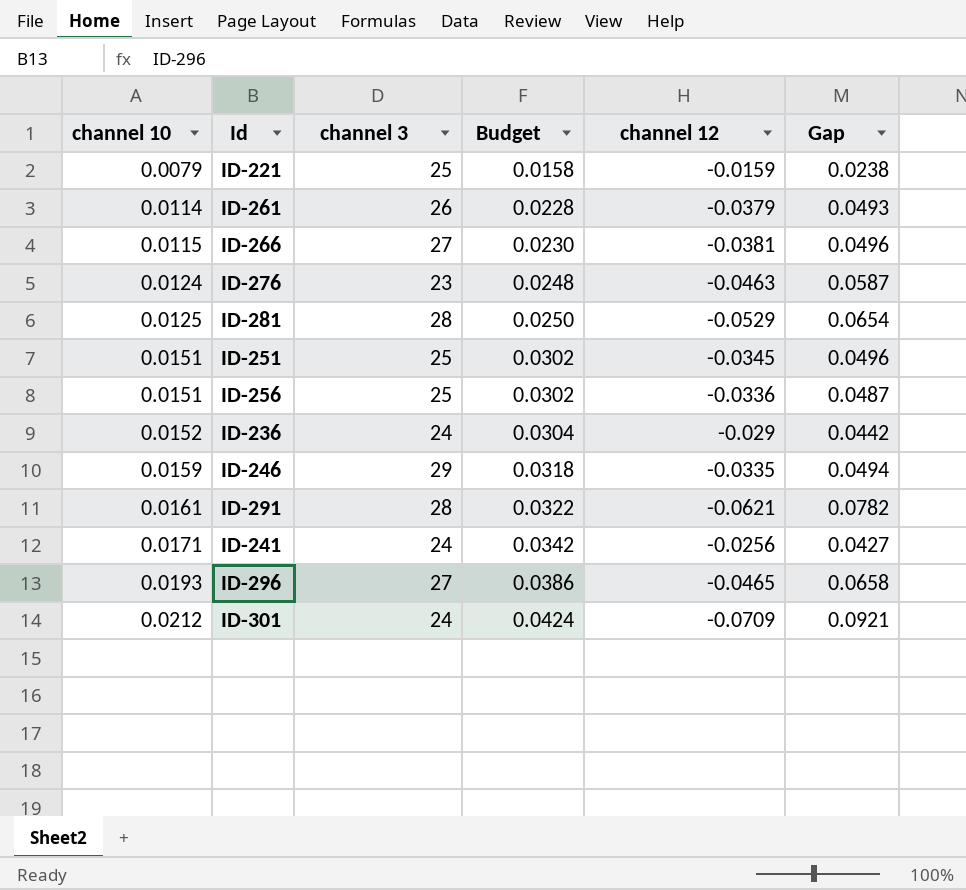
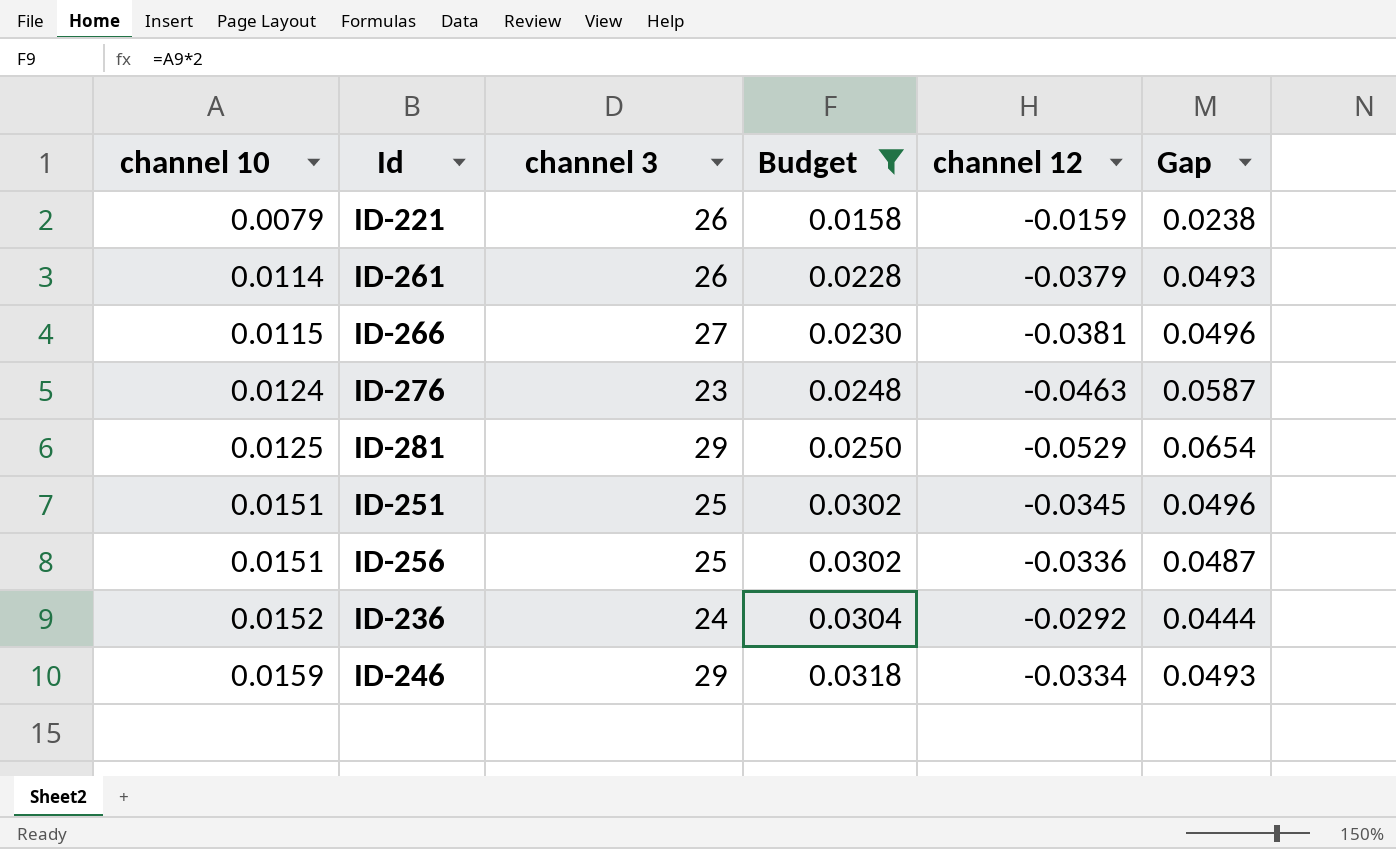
filter: none -> Budget <= 0.0318
ID-221 | channel 3: 25 -> 26
ID-281 | channel 3: 28 -> 29
ID-236 | channel 12: -0.029 -> -0.0292
ID-236 | Gap: 0.0442 -> 0.0444
ID-246 | channel 12: -0.0335 -> -0.0334
ID-246 | Gap: 0.0494 -> 0.0493

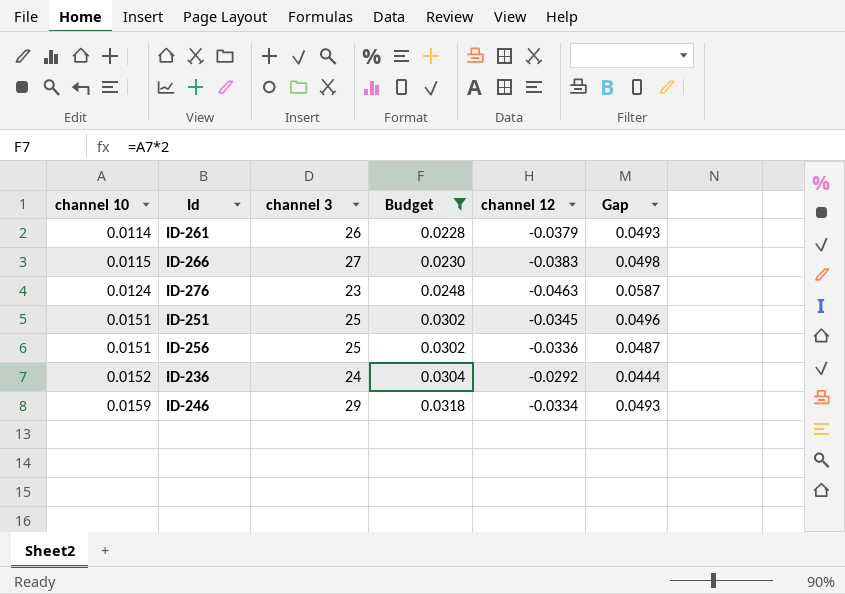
row ID-221: 0.0079 | 26 | 0.0158 | -0.0159 | 0.0238 -> none
row ID-281: 0.0125 | 29 | 0.0250 | -0.0529 | 0.0654 -> none
ID-266 | channel 12: -0.0381 -> -0.0383
ID-266 | Gap: 0.0496 -> 0.0498

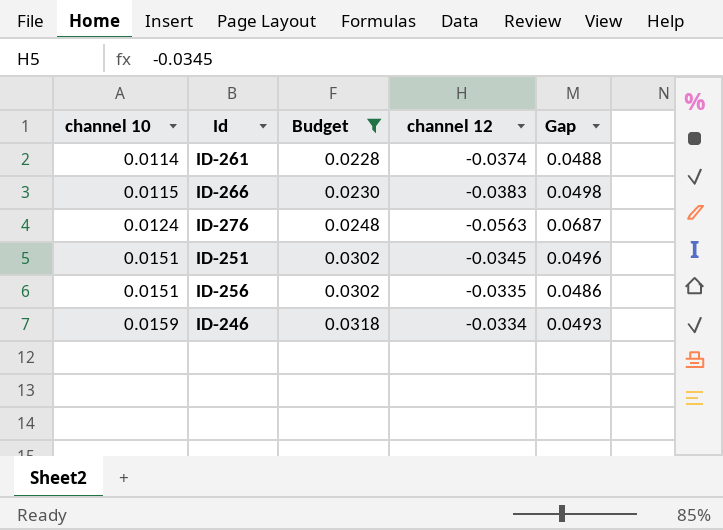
column channel 3 | position: 3 -> none
row ID-236: 0.0152 | 24 | 0.0304 | -0.0292 | 0.0444 -> none
ID-261 | channel 12: -0.0379 -> -0.0374
ID-261 | Gap: 0.0493 -> 0.0488
ID-276 | channel 12: -0.0463 -> -0.0563
ID-276 | Gap: 0.0587 -> 0.0687
ID-256 | channel 12: -0.0336 -> -0.0335
ID-256 | Gap: 0.0487 -> 0.0486

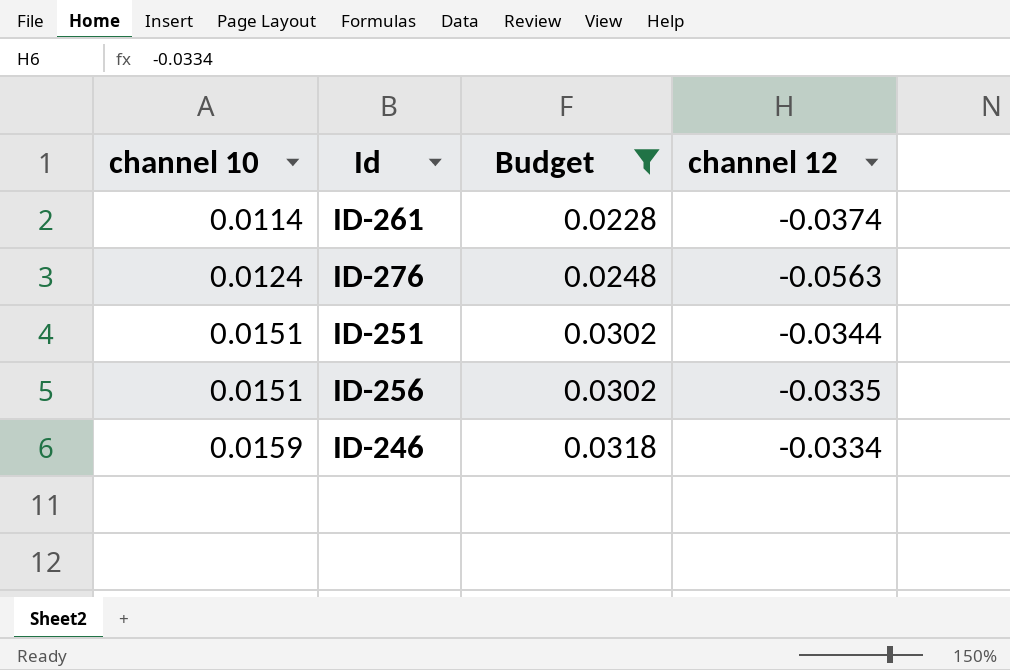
column Gap | formula: [channel 10] - [channel 12] -> none
row ID-266: 0.0115 | 0.0230 | -0.0383 | 0.0498 -> none
ID-251 | channel 12: -0.0345 -> -0.0344

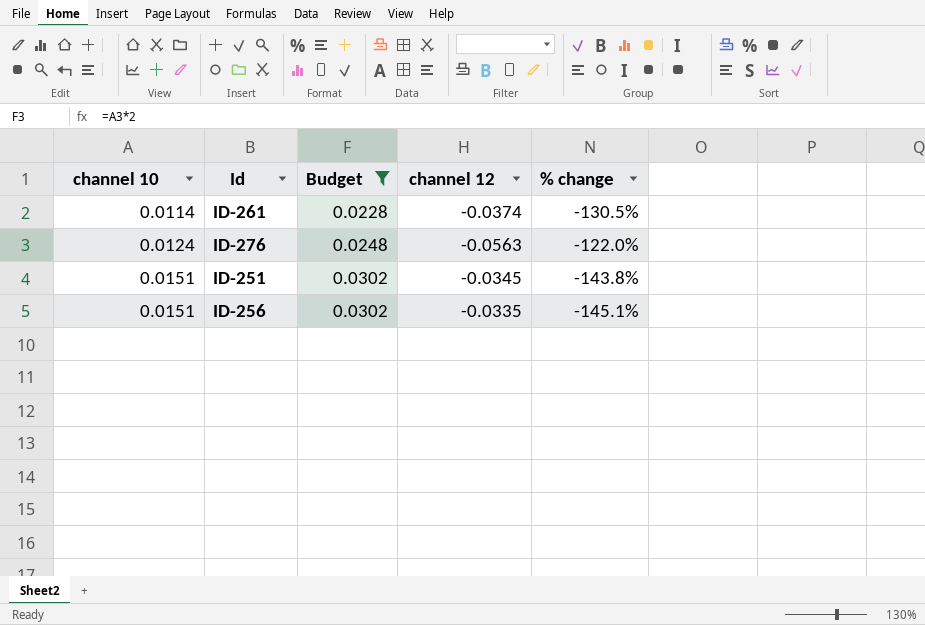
column % change | formula: none -> ([channel 10] - [channel 12]) / [channel 12]
row ID-246: 0.0159 | 0.0318 | -0.0334 -> none
ID-251 | channel 12: -0.0344 -> -0.0345

